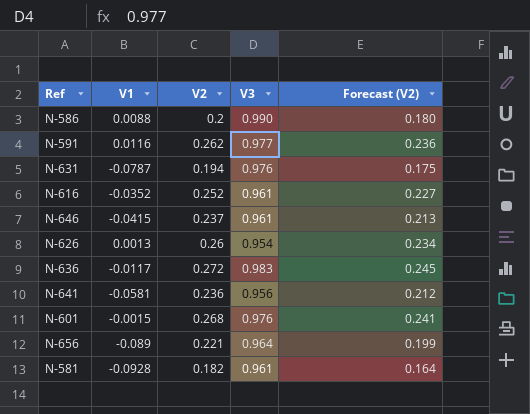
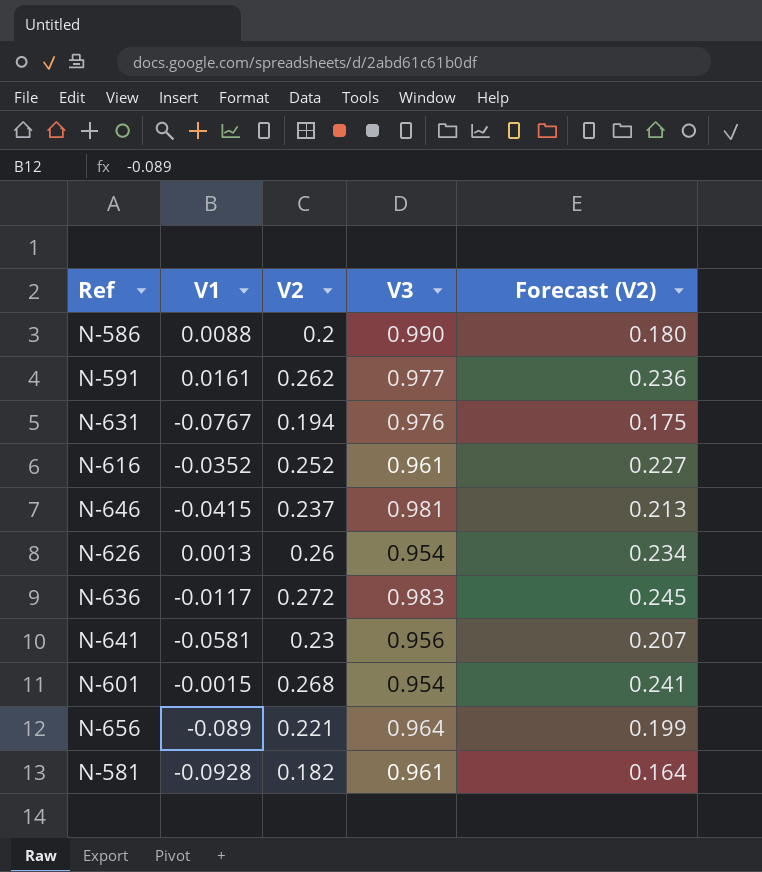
N-591 | V1: 0.0116 -> 0.0161
N-631 | V1: -0.0787 -> -0.0767
N-646 | V3: 0.961 -> 0.981
N-641 | V2: 0.236 -> 0.23
N-641 | Forecast (V2): 0.212 -> 0.207
N-601 | V3: 0.976 -> 0.954

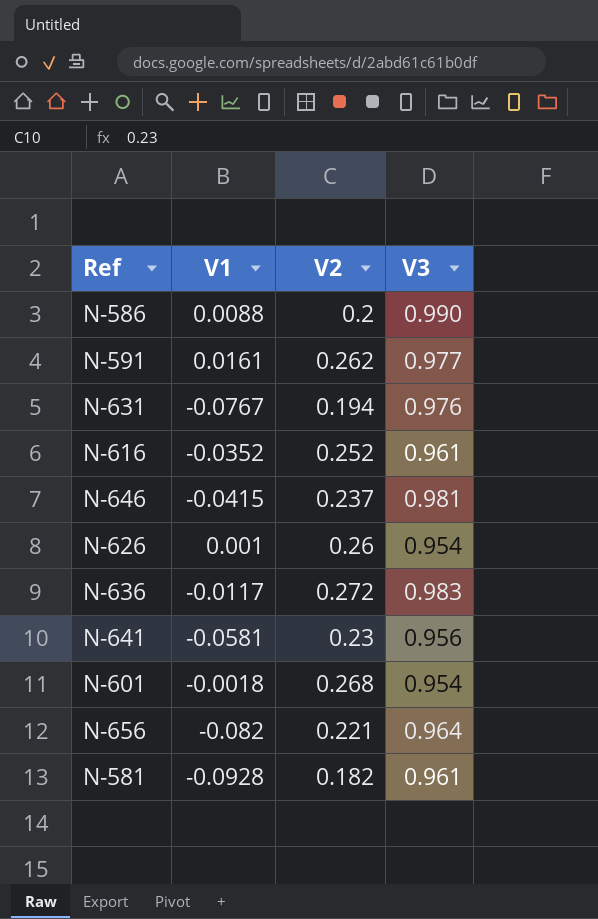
column Forecast (V2) | formula: [V2] * 0.9 -> none
N-626 | V1: 0.0013 -> 0.001
N-601 | V1: -0.0015 -> -0.0018
N-656 | V1: -0.089 -> -0.082

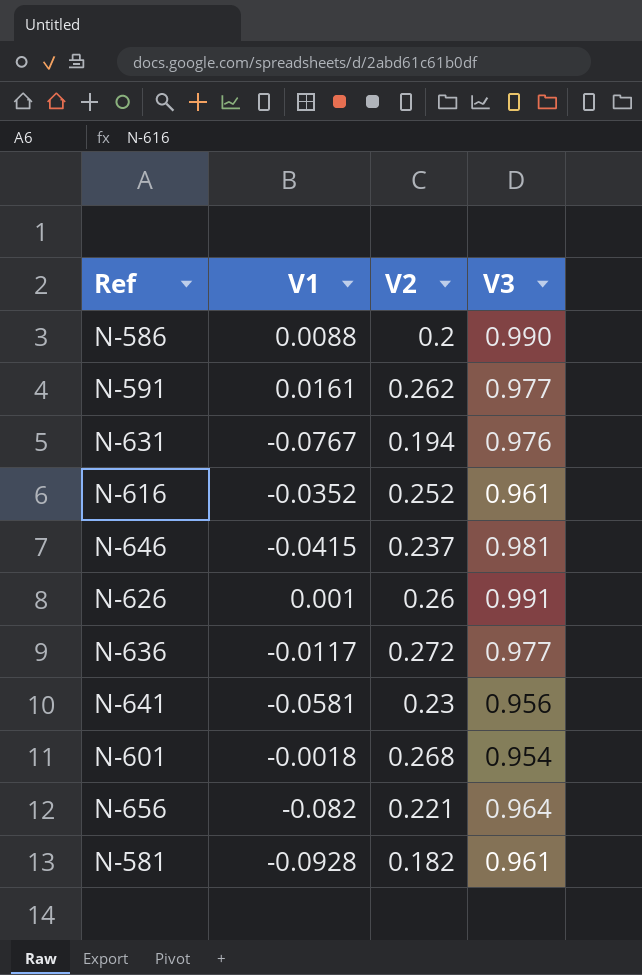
N-626 | V3: 0.954 -> 0.991
N-636 | V3: 0.983 -> 0.977

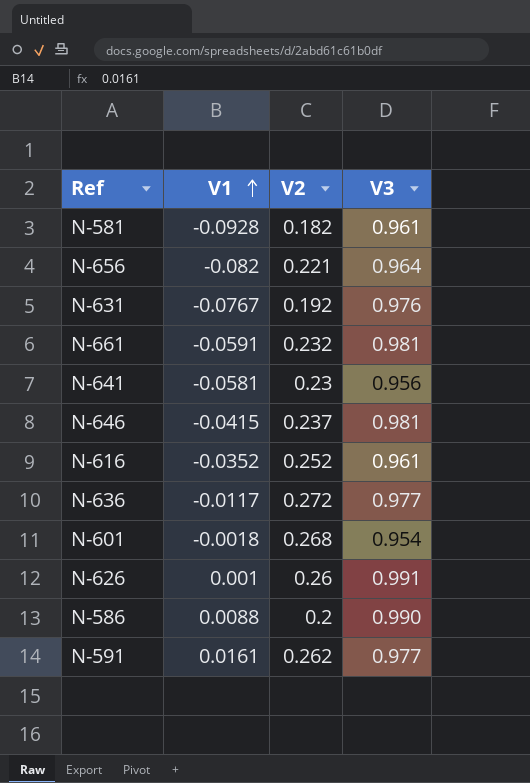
row order: none -> V1 ascending
N-631 | V2: 0.194 -> 0.192
row N-661: none -> -0.0591 | 0.232 | 0.981

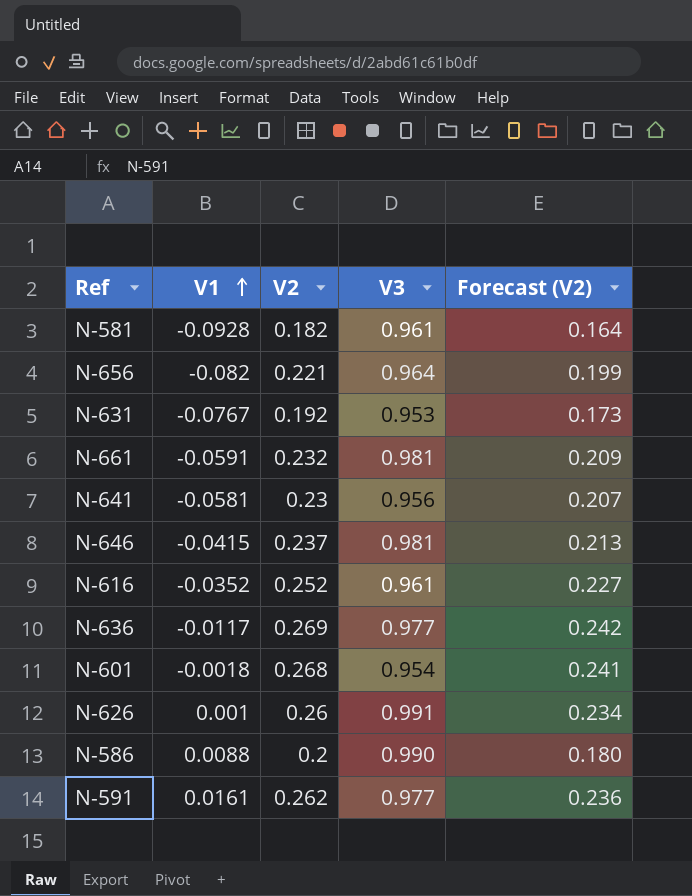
column Forecast (V2) | formula: none -> [V2] * 0.9
N-631 | V3: 0.976 -> 0.953
N-636 | V2: 0.272 -> 0.269

